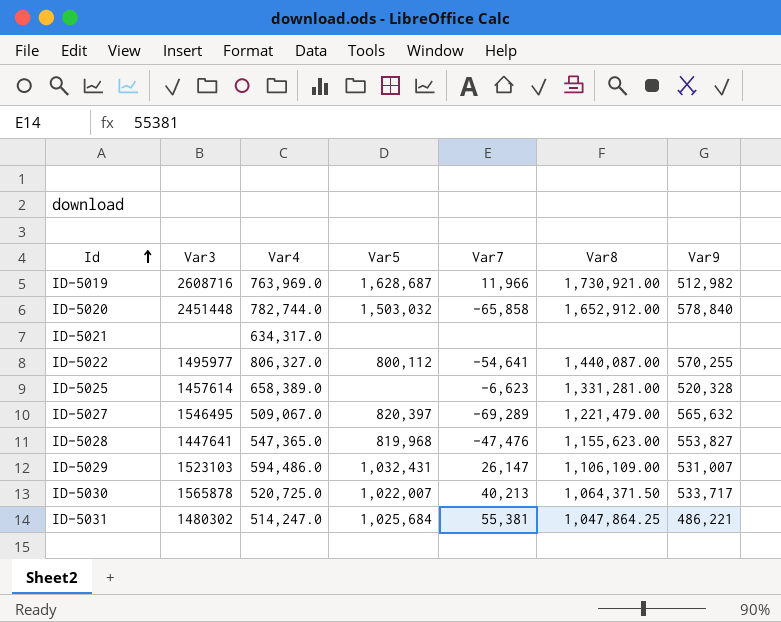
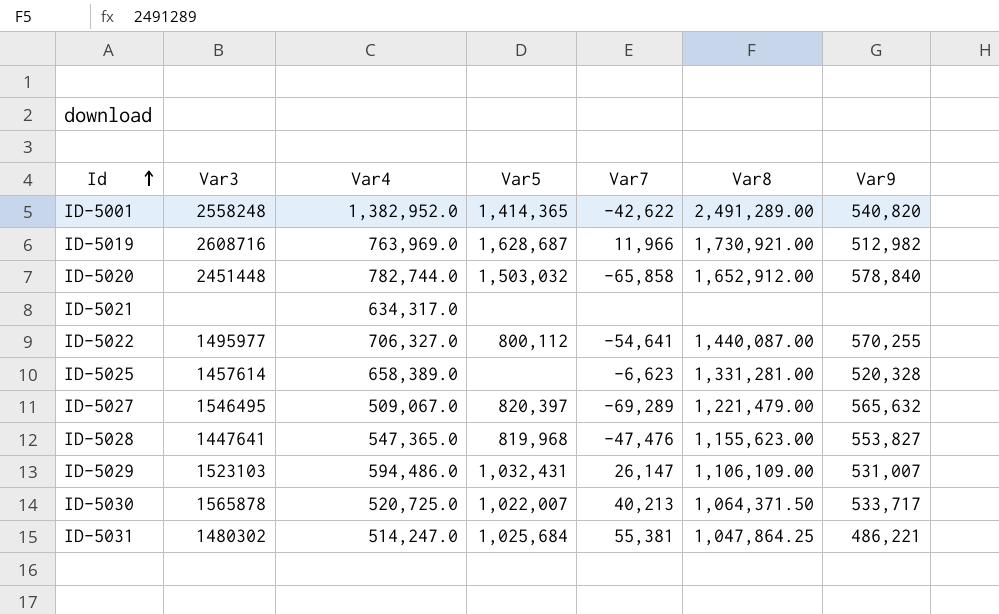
row ID-5001: none -> 2558248 | 1,382,952.0 | 1,414,365 | -42,622 | 2,491,289.00 | 540,820
ID-5022 | Var4: 806,327.0 -> 706,327.0

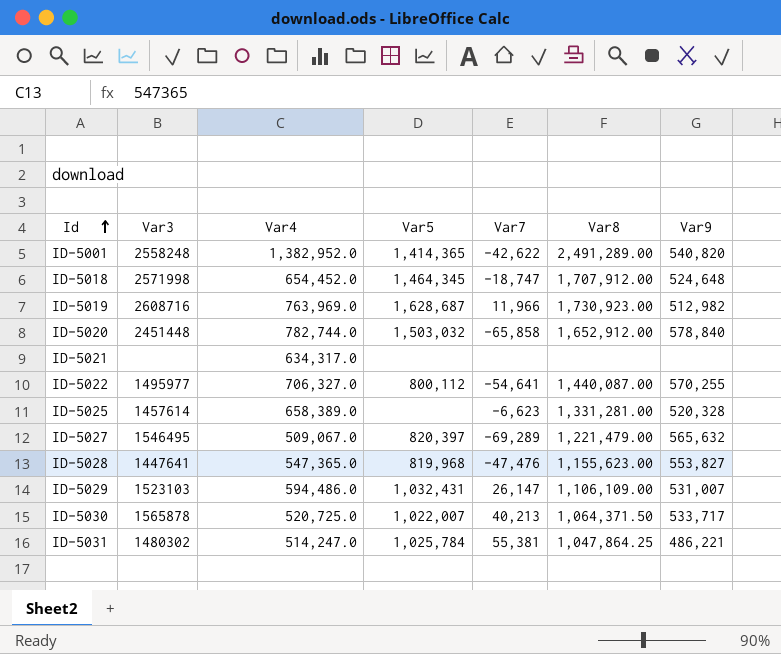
row ID-5018: none -> 2571998 | 654,452.0 | 1,464,345 | -18,747 | 1,707,912.00 | 524,648
ID-5019 | Var8: 1,730,921.00 -> 1,730,923.00
ID-5031 | Var5: 1,025,684 -> 1,025,784

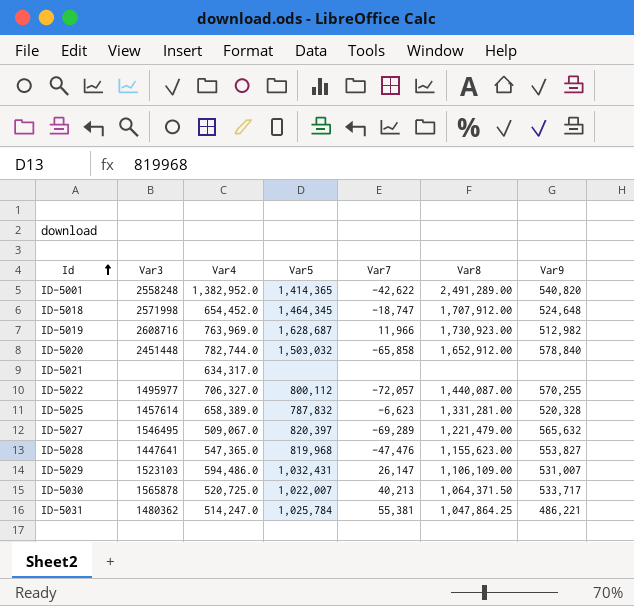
ID-5022 | Var7: -54,641 -> -72,057
ID-5025 | Var5: none -> 787,832
ID-5031 | Var3: 1480302 -> 1480362

